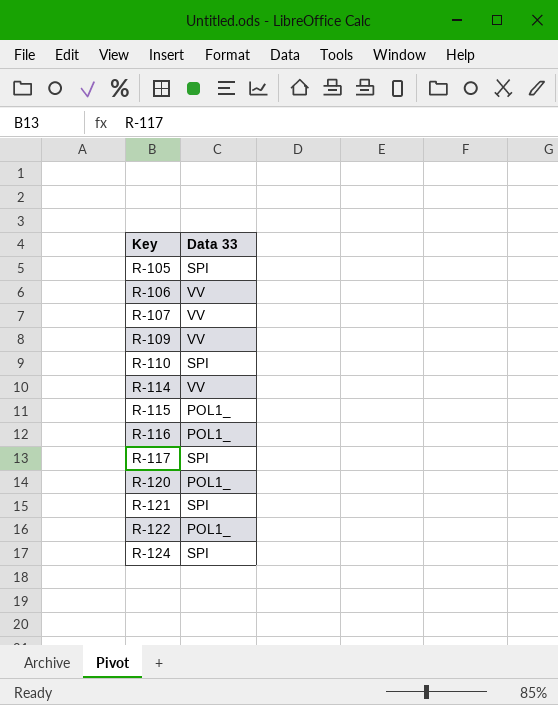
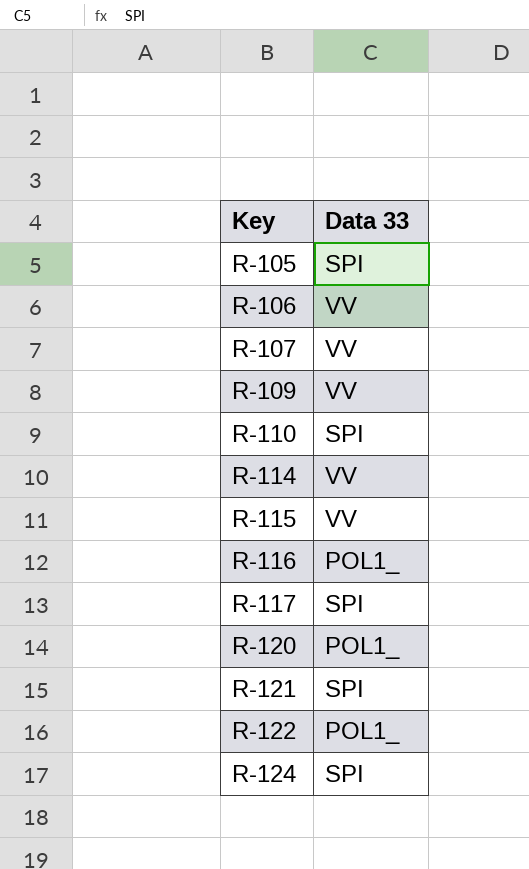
R-115 | Data 33: POL1_ -> VV

